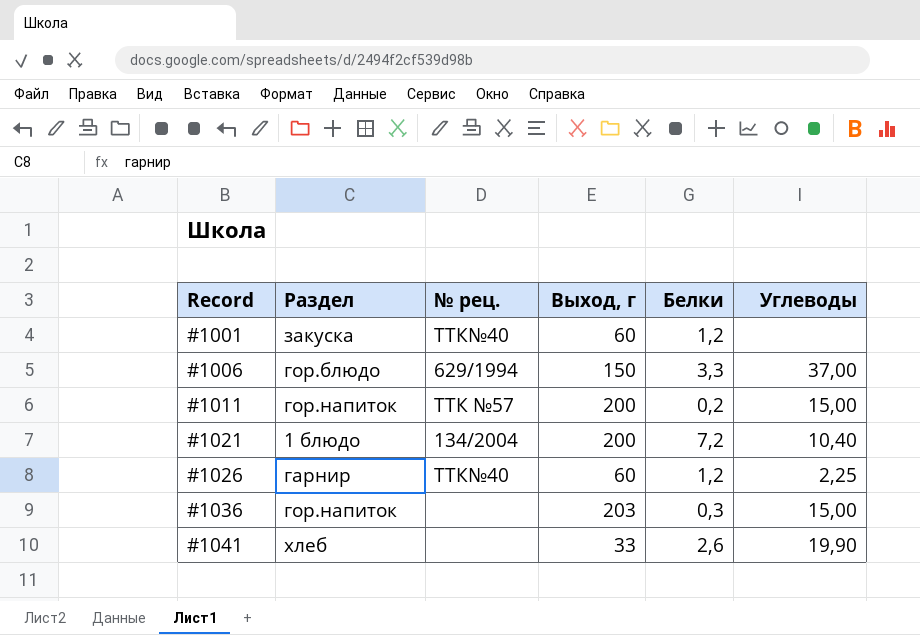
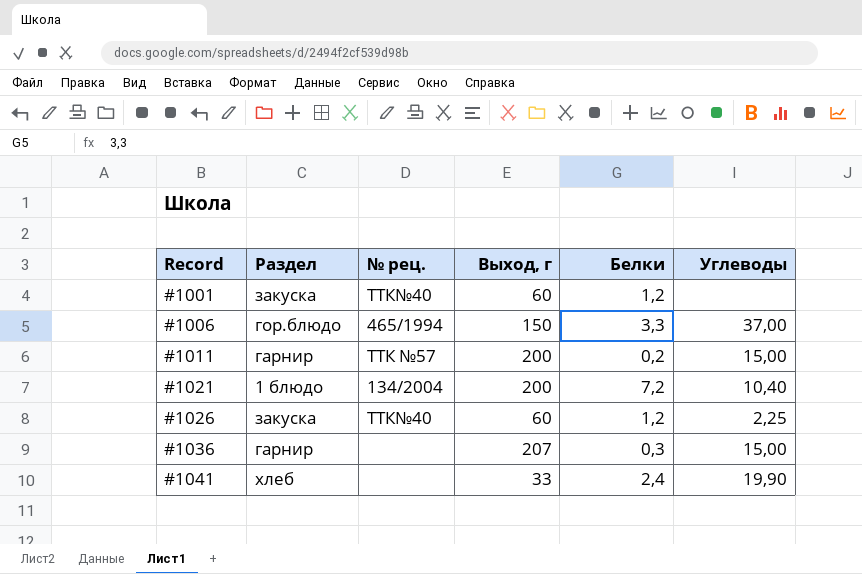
#1006 | № рец.: 629/1994 -> 465/1994
#1011 | Раздел: гор.напиток -> гарнир
#1026 | Раздел: гарнир -> закуска
#1036 | Раздел: гор.напиток -> гарнир
#1036 | Выход, г: 203 -> 207
#1041 | Белки: 2,6 -> 2,4

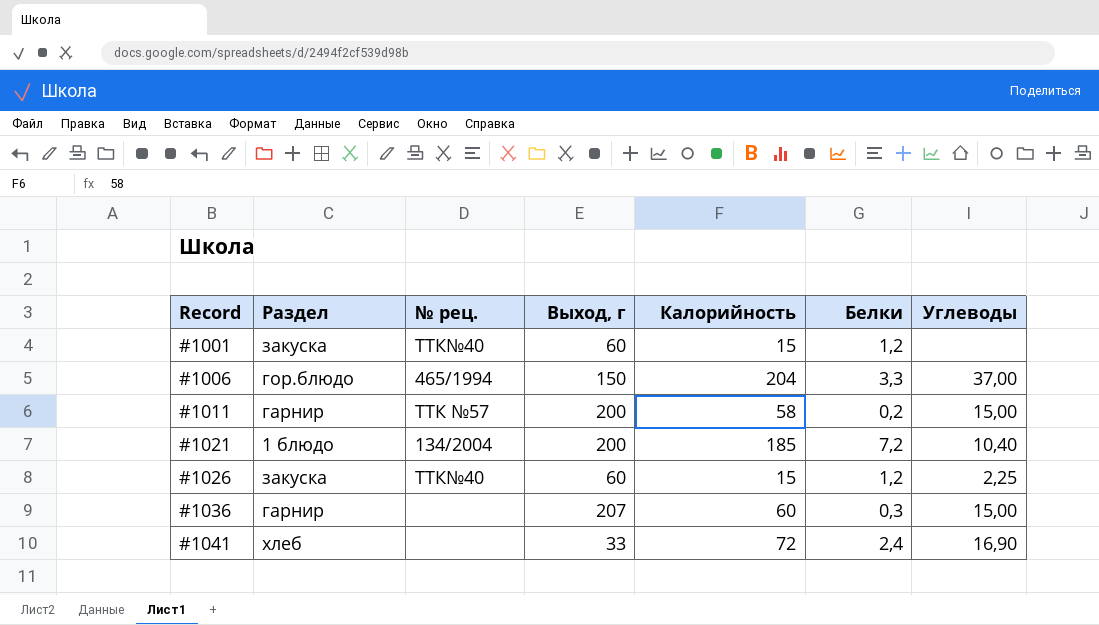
column Калорийность | position: none -> 5
#1041 | Углеводы: 19,90 -> 16,90

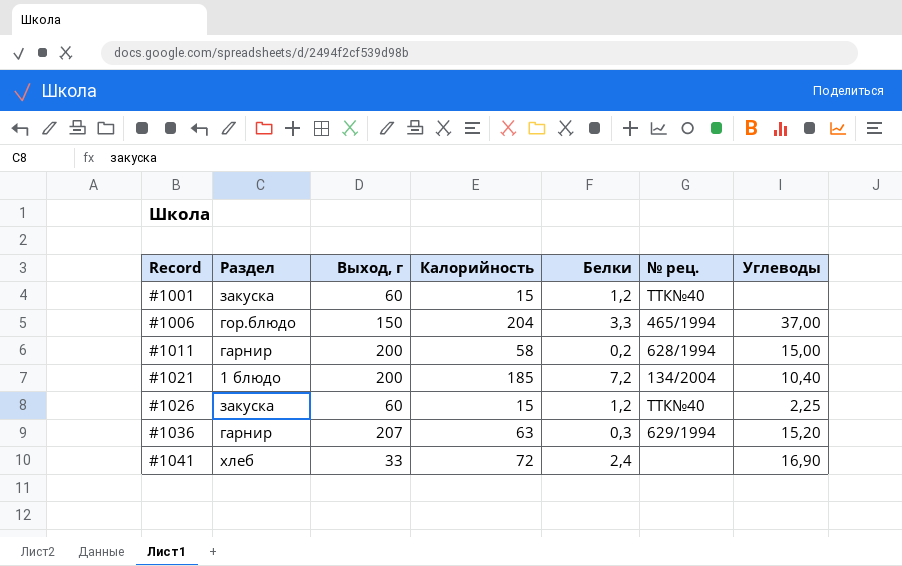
column № рец. | position: 3 -> 6
#1011 | № рец.: ТТК №57 -> 628/1994
#1036 | Калорийность: 60 -> 63
#1036 | № рец.: none -> 629/1994
#1036 | Углеводы: 15,00 -> 15,20

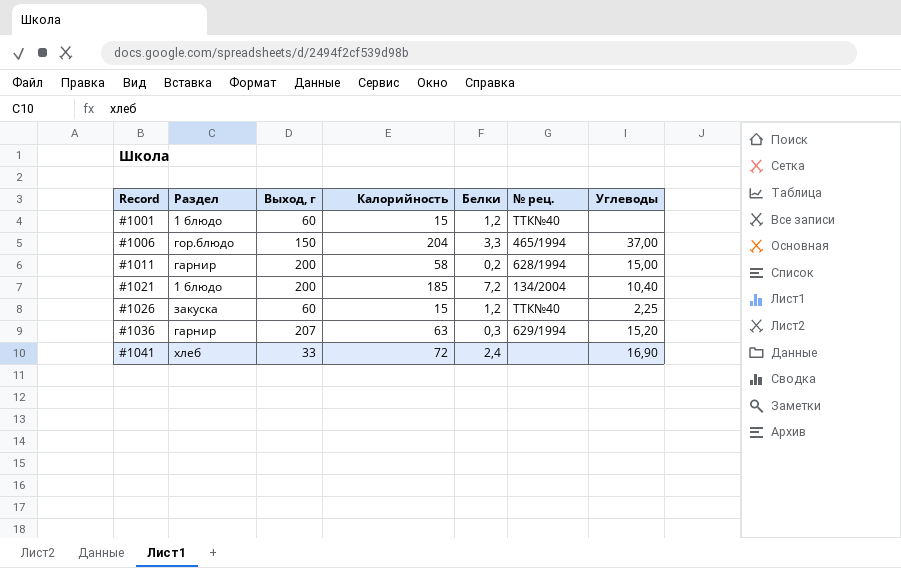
#1001 | Раздел: закуска -> 1 блюдо

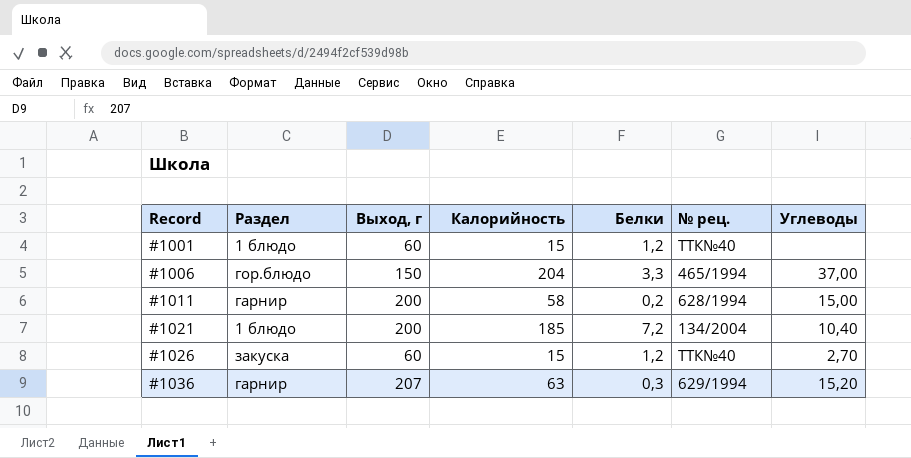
row #1041: хлеб | 33 | 72 | 2,4 | none | 16,90 -> none
#1026 | Углеводы: 2,25 -> 2,70

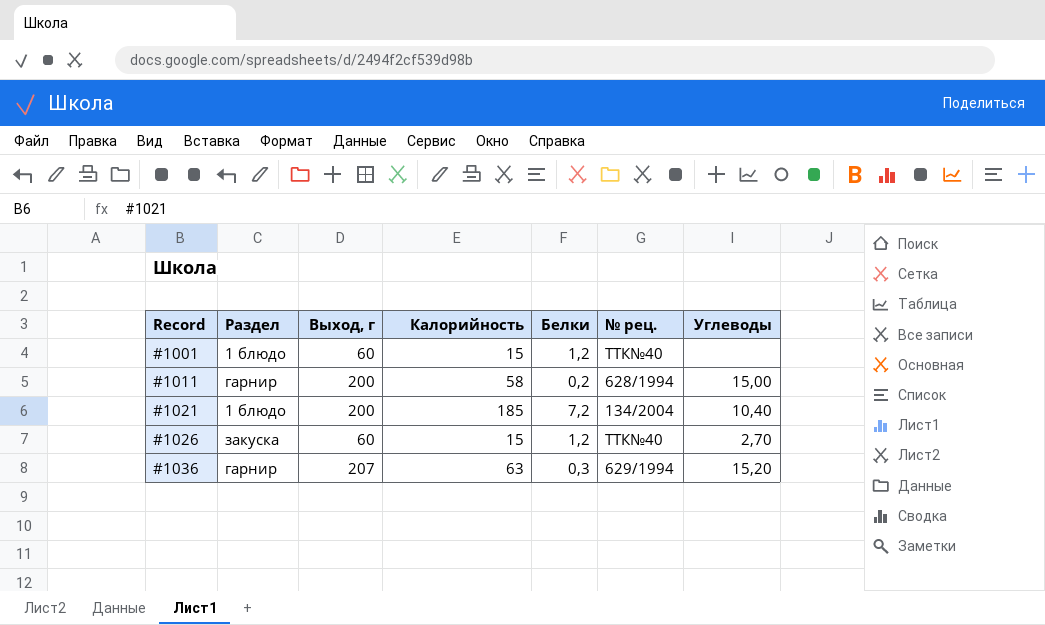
row #1006: гор.блюдо | 150 | 204 | 3,3 | 465/1994 | 37,00 -> none

